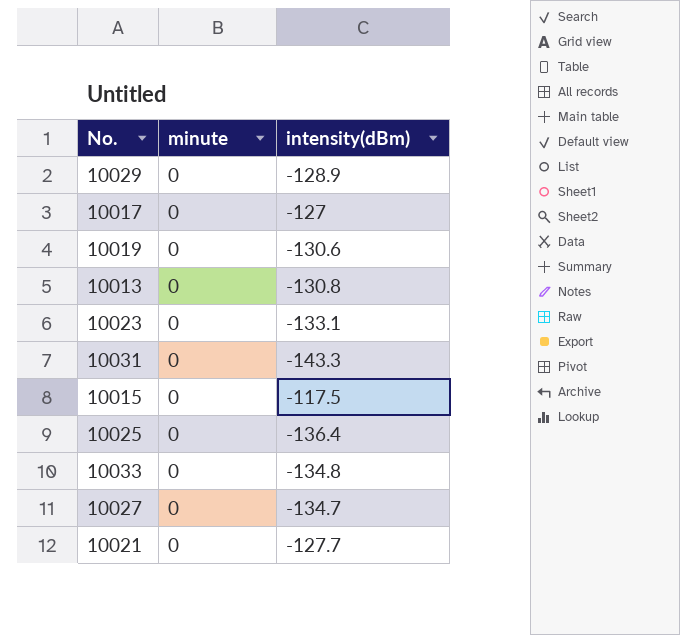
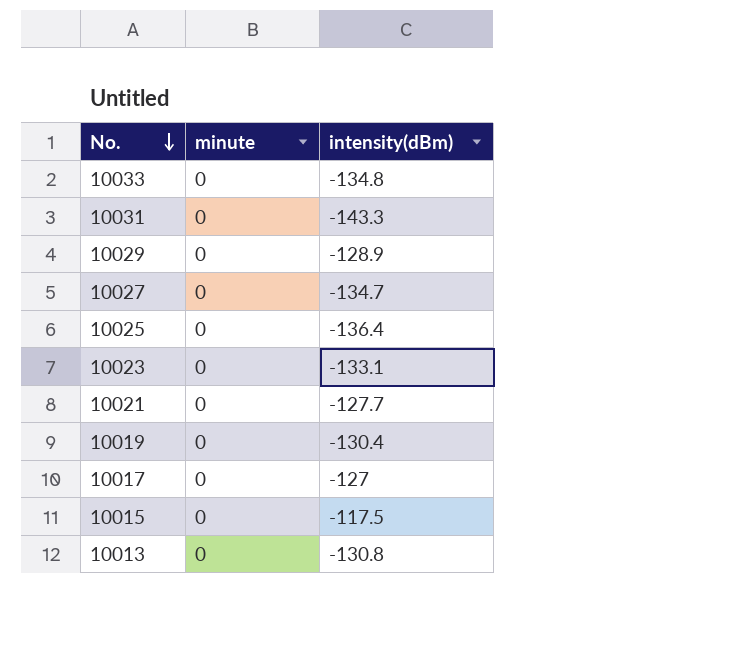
row order: none -> No. descending
10019 | intensity(dBm): -130.6 -> -130.4

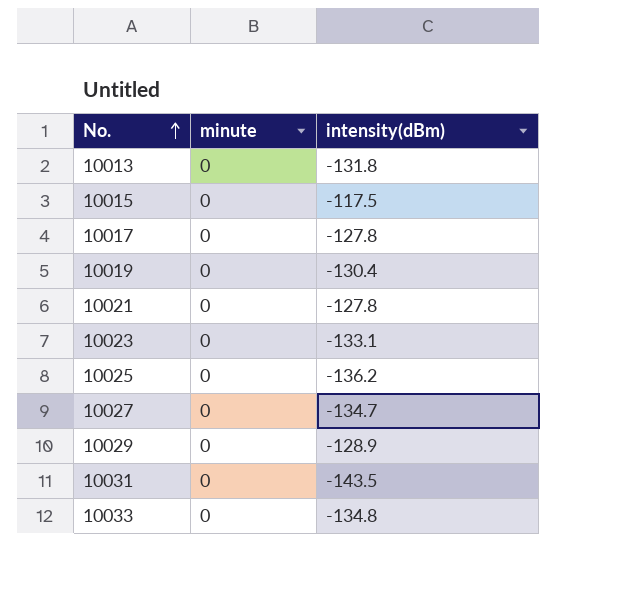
row order: No. descending -> No. ascending
10013 | intensity(dBm): -130.8 -> -131.8
10017 | intensity(dBm): -127 -> -127.8
10021 | intensity(dBm): -127.7 -> -127.8
10025 | intensity(dBm): -136.4 -> -136.2
10031 | intensity(dBm): -143.3 -> -143.5

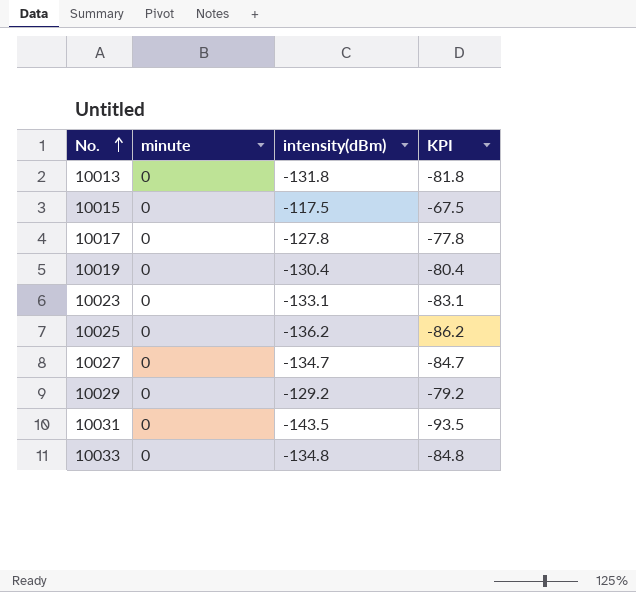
column KPI | formula: none -> [intensity(dBm)] + 50
row 10021: 0 | -127.8 -> none
10029 | intensity(dBm): -128.9 -> -129.2

